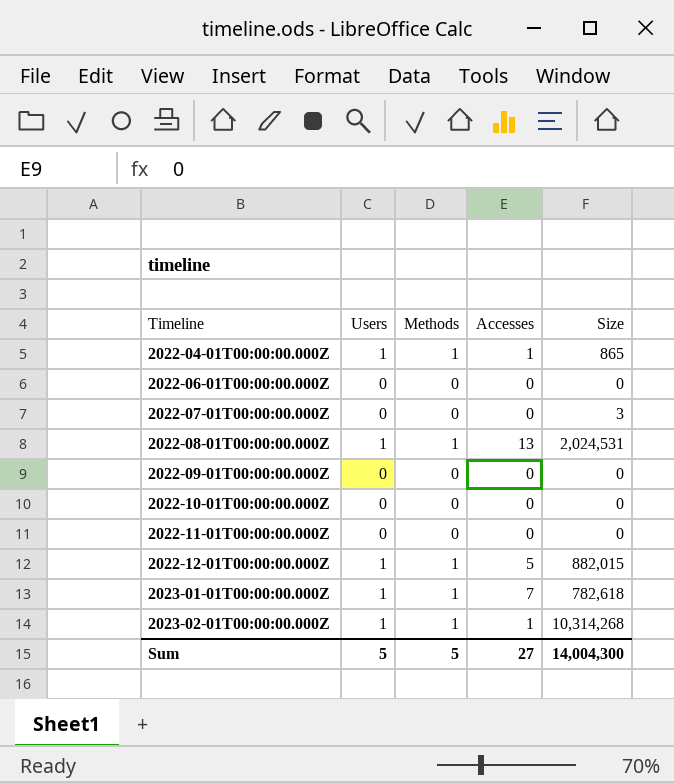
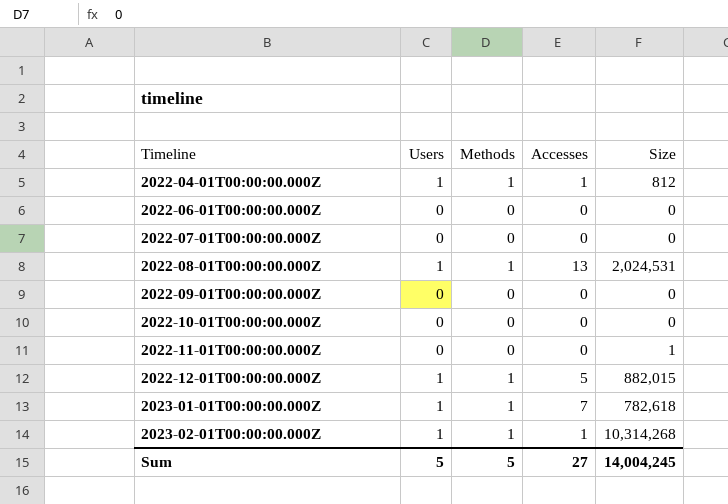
2022-04-01T00:00:00.000Z | Size: 865 -> 812
2022-07-01T00:00:00.000Z | Size: 3 -> 0
2022-11-01T00:00:00.000Z | Size: 0 -> 1
Sum | Size: 14,004,300 -> 14,004,245

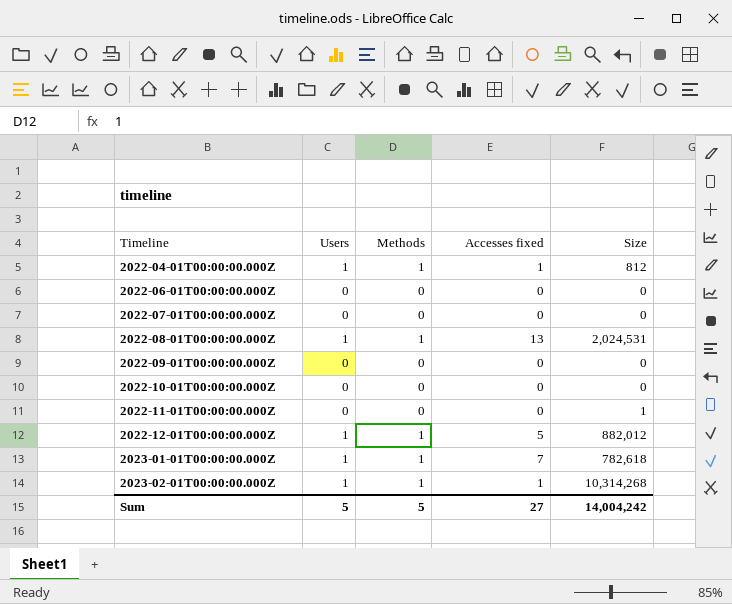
column name: Accesses -> Accesses fixed
2022-12-01T00:00:00.000Z | Size: 882,015 -> 882,012
Sum | Size: 14,004,245 -> 14,004,242

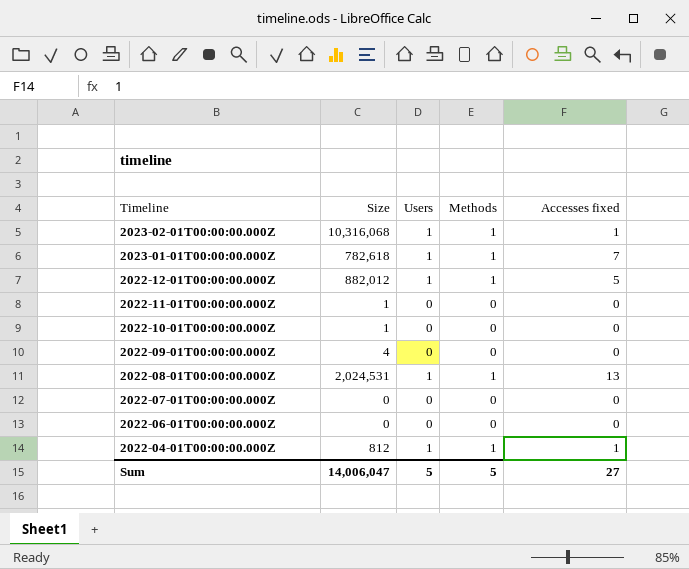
row order: Timeline ascending -> Timeline descending
column Size | position: 5 -> 2
2023-02-01T00:00:00.000Z | Size: 10,314,268 -> 10,316,068
2022-10-01T00:00:00.000Z | Size: 0 -> 1
2022-09-01T00:00:00.000Z | Size: 0 -> 4
Sum | Size: 14,004,242 -> 14,006,047

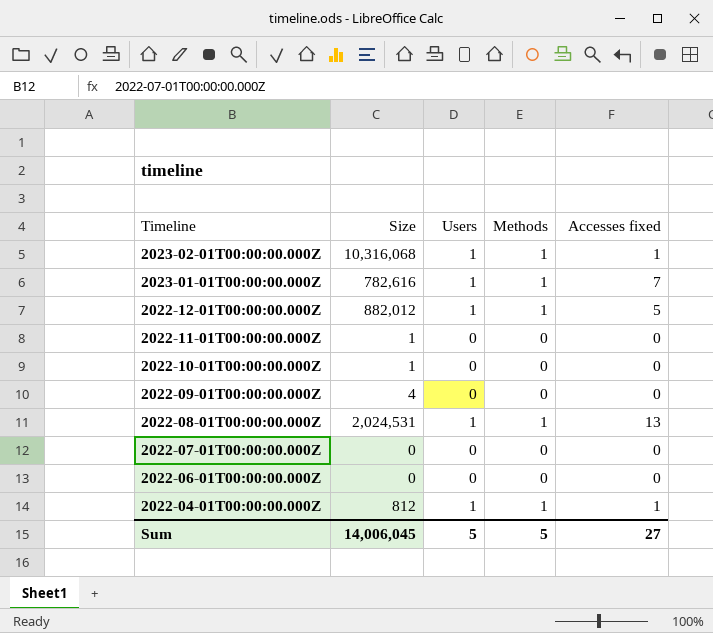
2023-01-01T00:00:00.000Z | Size: 782,618 -> 782,616
Sum | Size: 14,006,047 -> 14,006,045

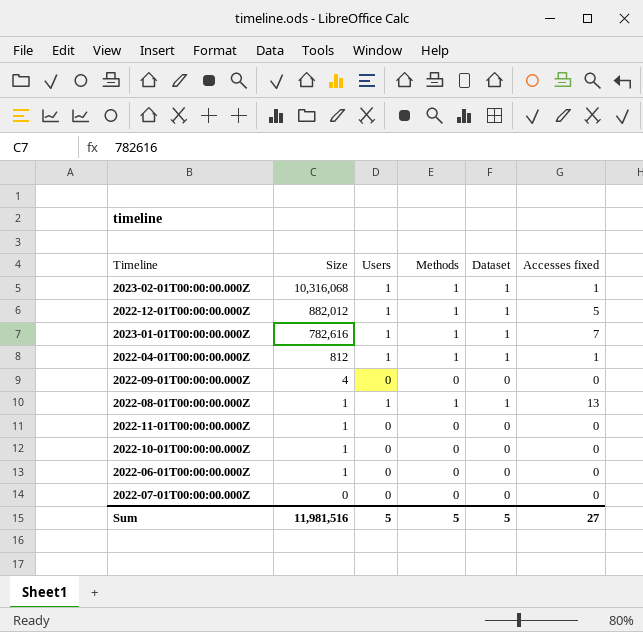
row order: Timeline descending -> Size descending
column Dataset | position: none -> 5
2022-08-01T00:00:00.000Z | Size: 2,024,531 -> 1
2022-06-01T00:00:00.000Z | Size: 0 -> 1
Sum | Size: 14,006,045 -> 11,981,516

